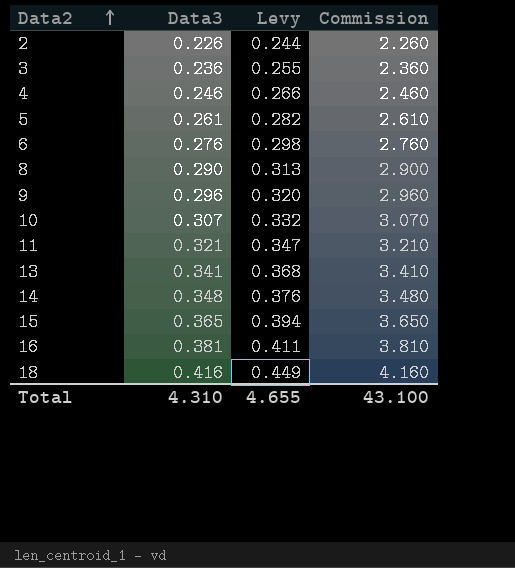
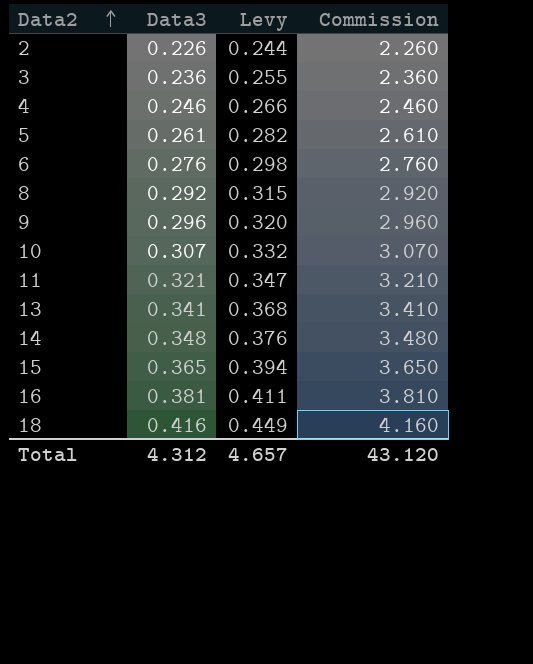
8 | Data3: 0.290 -> 0.292
8 | Levy: 0.313 -> 0.315
8 | Commission: 2.900 -> 2.920
Total | Data3: 4.310 -> 4.312
Total | Levy: 4.655 -> 4.657
Total | Commission: 43.100 -> 43.120

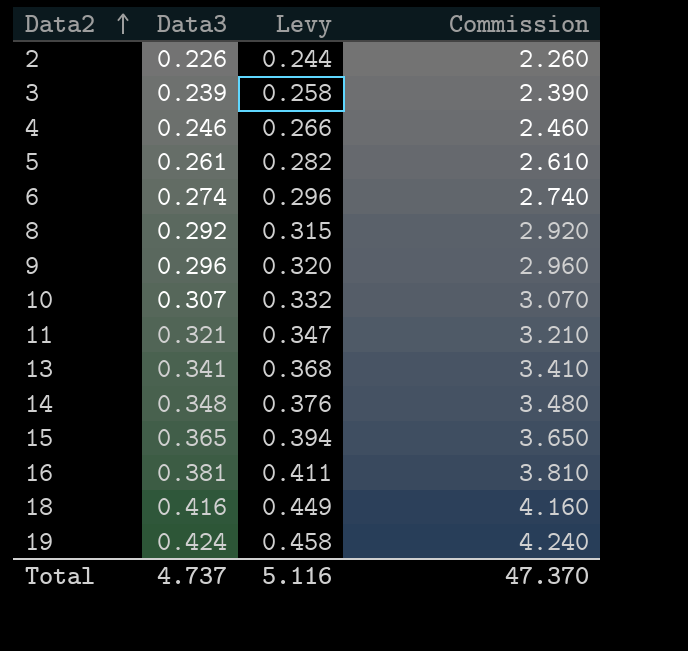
3 | Data3: 0.236 -> 0.239
3 | Levy: 0.255 -> 0.258
3 | Commission: 2.360 -> 2.390
6 | Data3: 0.276 -> 0.274
6 | Levy: 0.298 -> 0.296
6 | Commission: 2.760 -> 2.740
row 19: none -> 0.424 | 0.458 | 4.240
Total | Data3: 4.312 -> 4.737
Total | Levy: 4.657 -> 5.116
Total | Commission: 43.120 -> 47.370

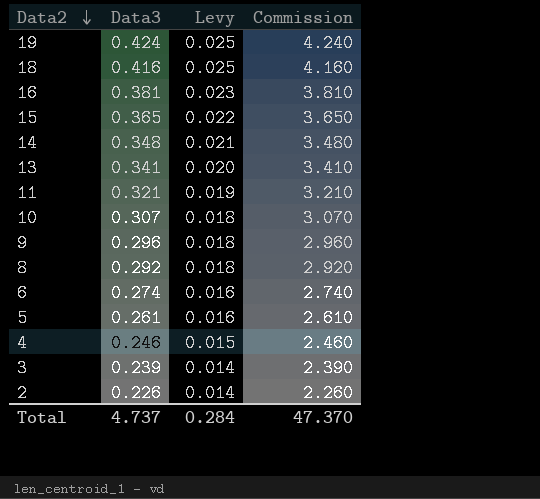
row order: Data2 ascending -> Data2 descending
column Levy | formula: [Data3] * 1.08 -> [Data3] * 0.06
Total | Levy: 5.116 -> 0.284

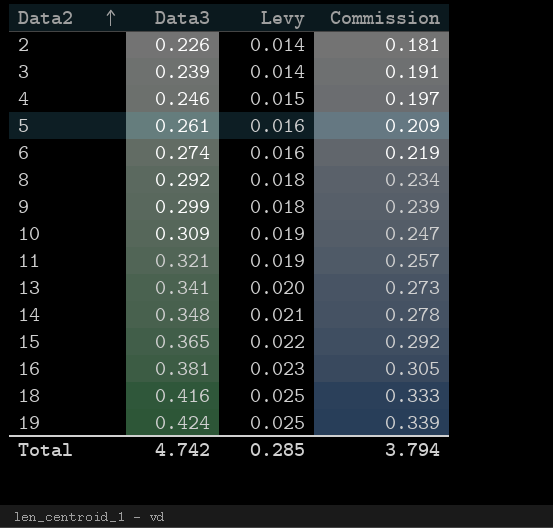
row order: Data2 descending -> Data2 ascending
column Commission | formula: [Data3] * 10 -> [Data3] * 0.8
9 | Data3: 0.296 -> 0.299
10 | Data3: 0.307 -> 0.309
10 | Levy: 0.018 -> 0.019
Total | Data3: 4.737 -> 4.742
Total | Levy: 0.284 -> 0.285
Total | Commission: 47.370 -> 3.794

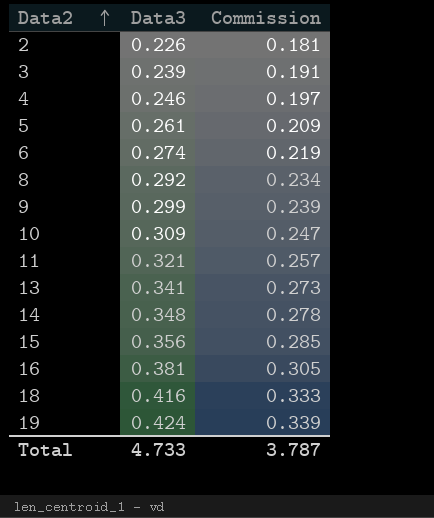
column Levy | formula: [Data3] * 0.06 -> none
15 | Data3: 0.365 -> 0.356
15 | Commission: 0.292 -> 0.285
Total | Data3: 4.742 -> 4.733
Total | Commission: 3.794 -> 3.787

